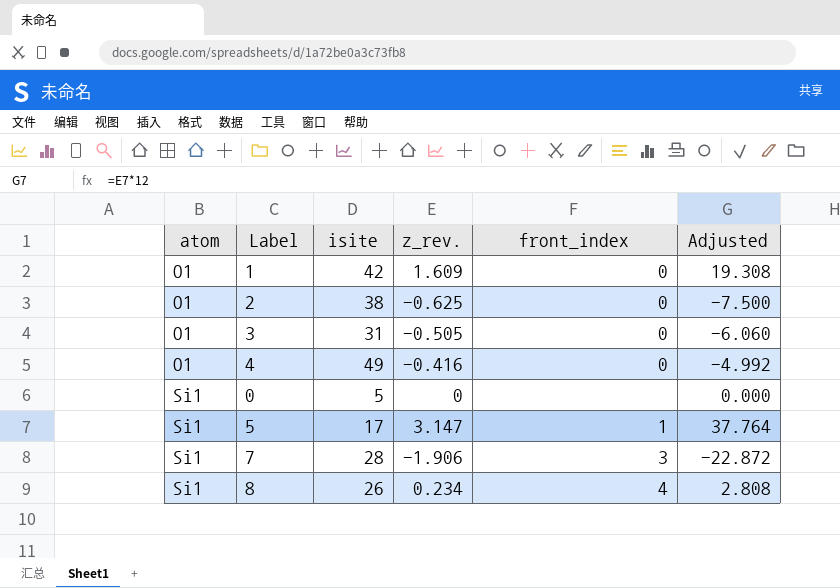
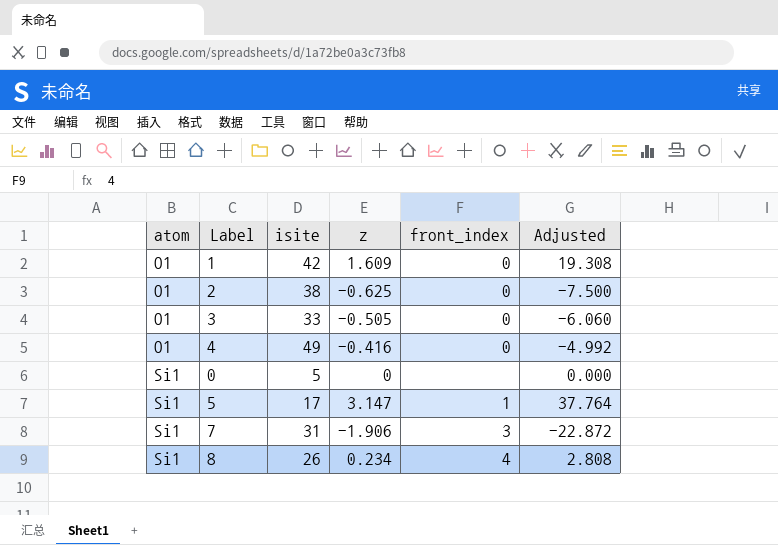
column name: z_rev. -> z
3 | isite: 31 -> 33
7 | isite: 28 -> 31

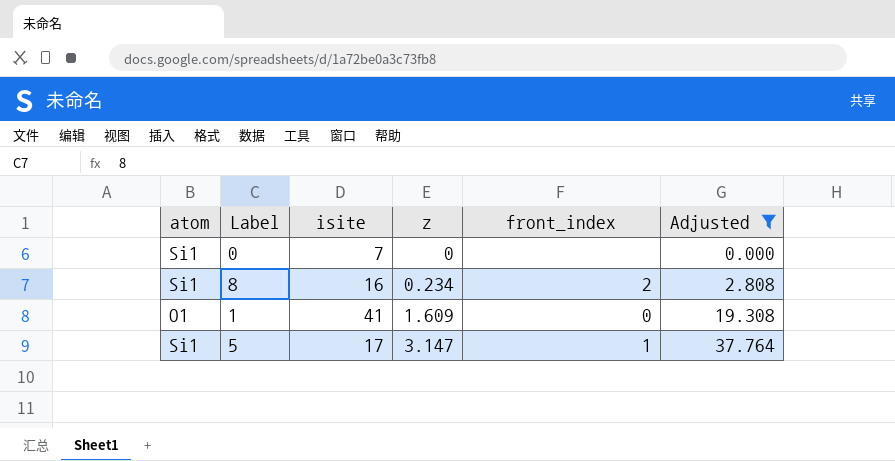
filter: none -> Adjusted >= 0.000
row order: atom ascending -> z ascending
0 | isite: 5 -> 7
8 | isite: 26 -> 16
8 | front_index: 4 -> 2
1 | isite: 42 -> 41

